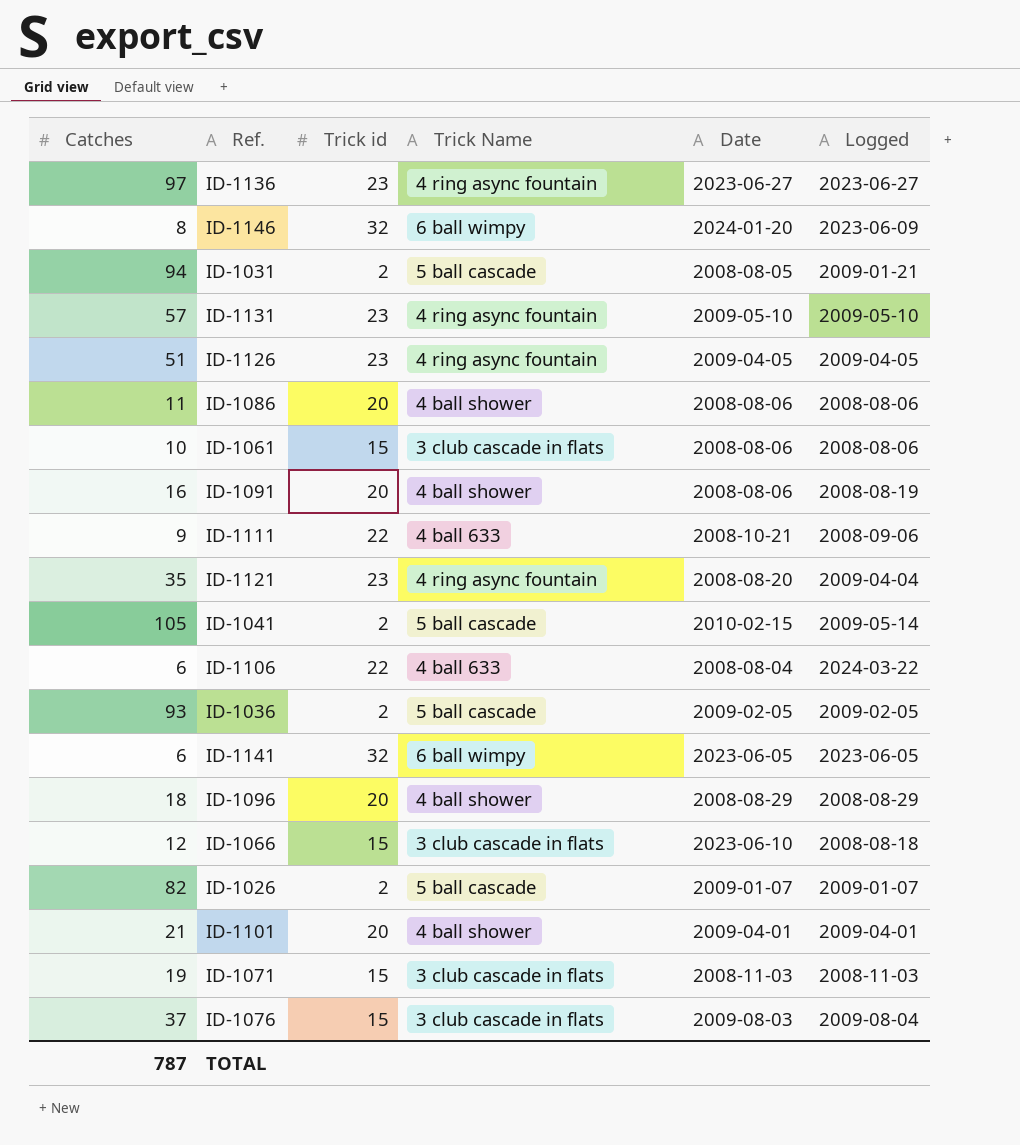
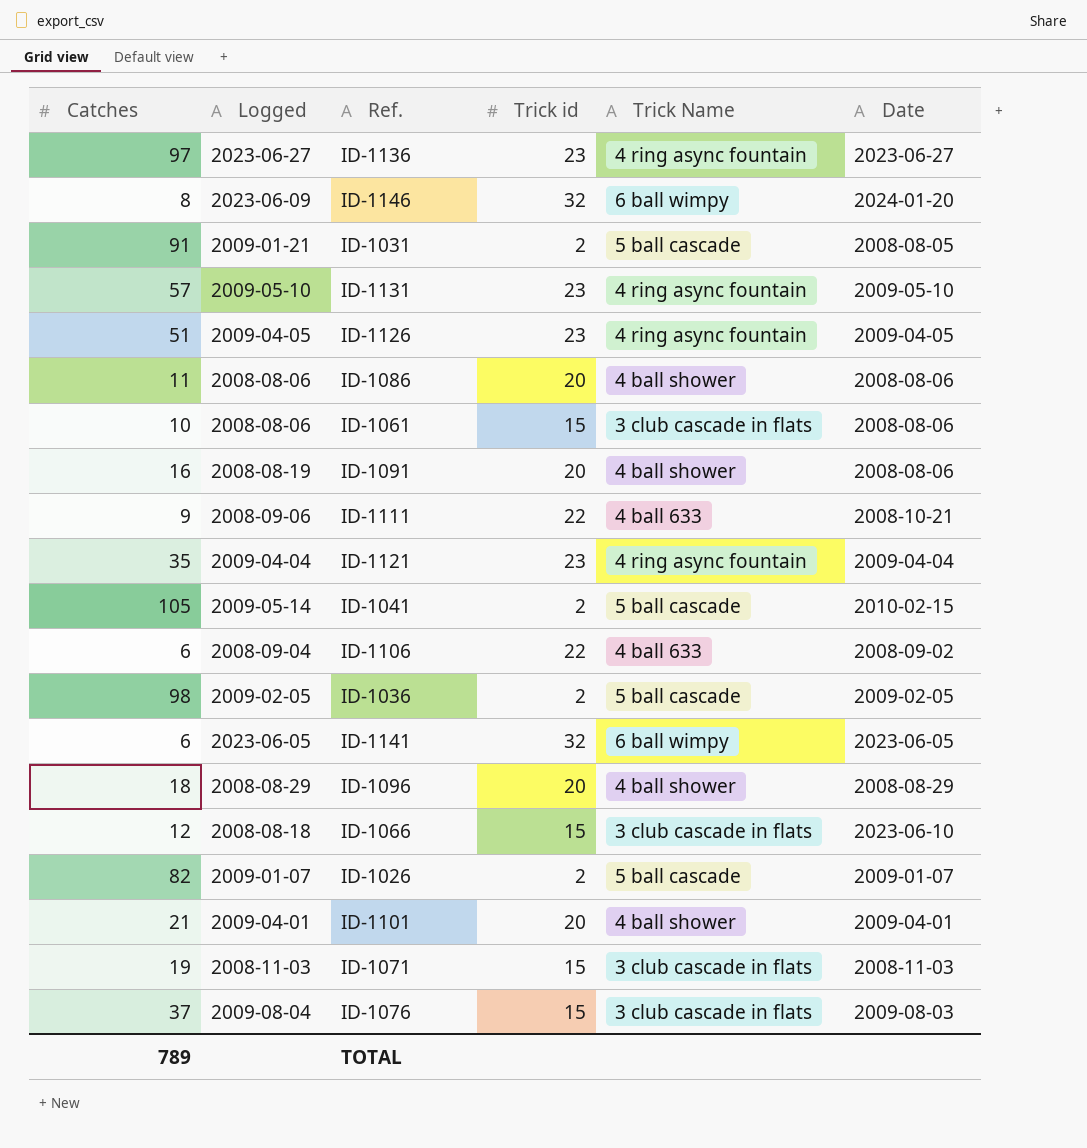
column Logged | position: 6 -> 2
ID-1031 | Catches: 94 -> 91
ID-1121 | Date: 2008-08-20 -> 2009-04-04
ID-1106 | Logged: 2024-03-22 -> 2008-09-04
ID-1106 | Date: 2008-08-04 -> 2008-09-02
ID-1036 | Catches: 93 -> 98
TOTAL | Catches: 787 -> 789

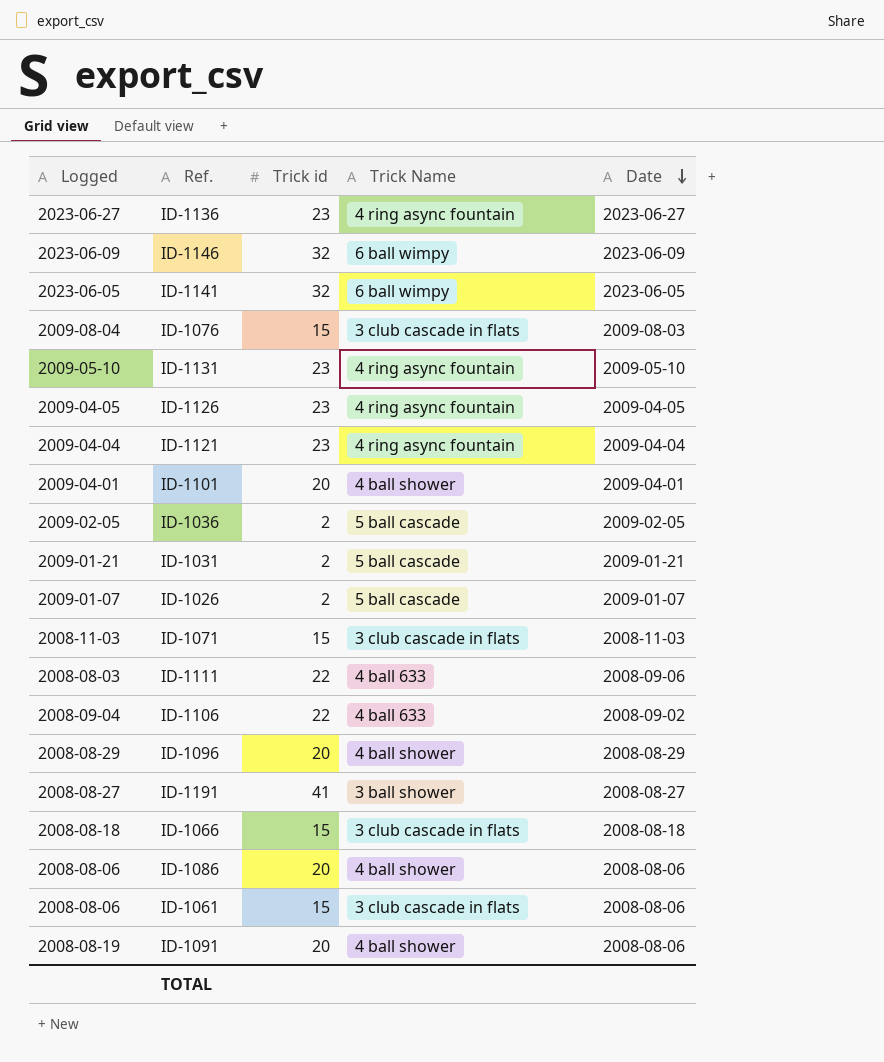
row order: none -> Date descending
column Catches | position: 1 -> none
row ID-1041: 105 | 2009-05-14 | 2 | 5 ball cascade | 2010-02-15 -> none
ID-1146 | Date: 2024-01-20 -> 2023-06-09
ID-1031 | Date: 2008-08-05 -> 2009-01-21
ID-1111 | Logged: 2008-09-06 -> 2008-08-03
ID-1111 | Date: 2008-10-21 -> 2008-09-06
row ID-1191: none -> 2008-08-27 | 41 | 3 ball shower | 2008-08-27
ID-1066 | Date: 2023-06-10 -> 2008-08-18

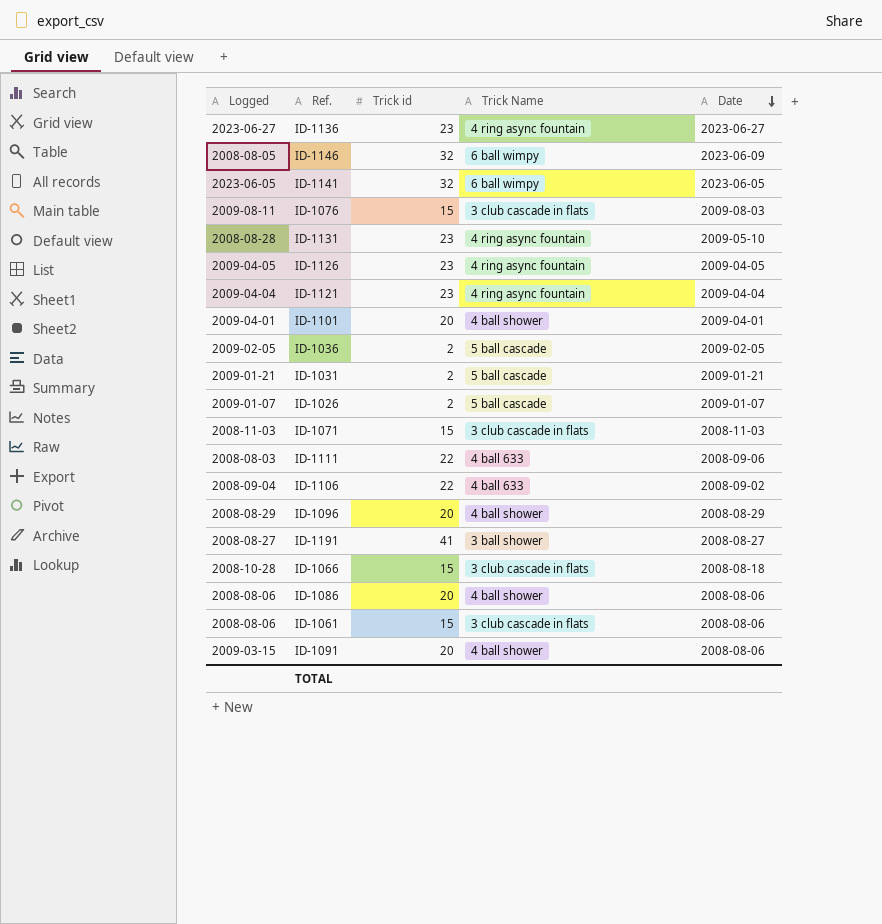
ID-1146 | Logged: 2023-06-09 -> 2008-08-05
ID-1076 | Logged: 2009-08-04 -> 2009-08-11
ID-1131 | Logged: 2009-05-10 -> 2008-08-28
ID-1066 | Logged: 2008-08-18 -> 2008-10-28
ID-1091 | Logged: 2008-08-19 -> 2009-03-15

